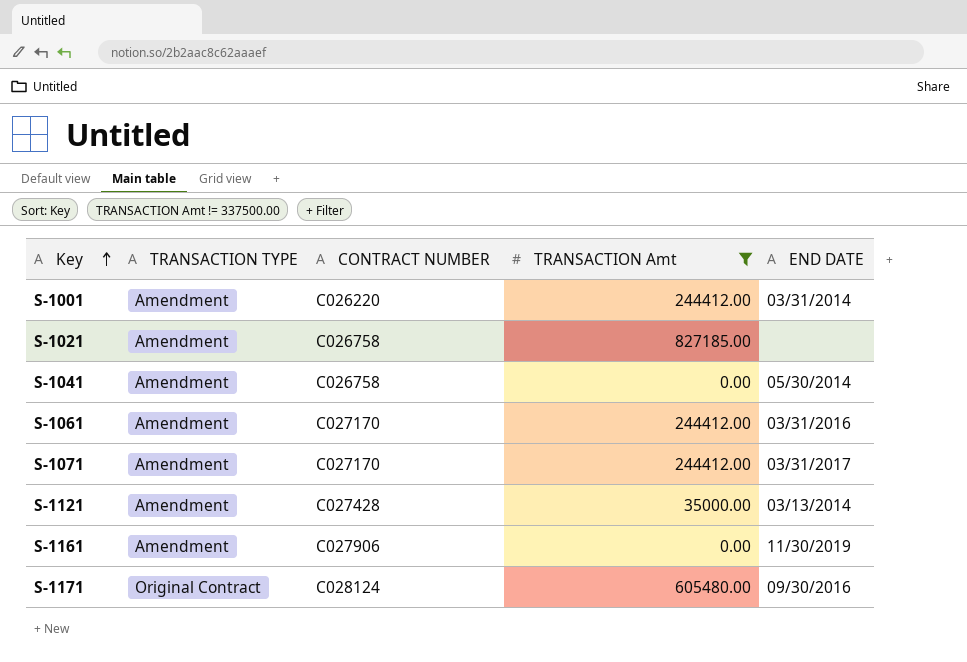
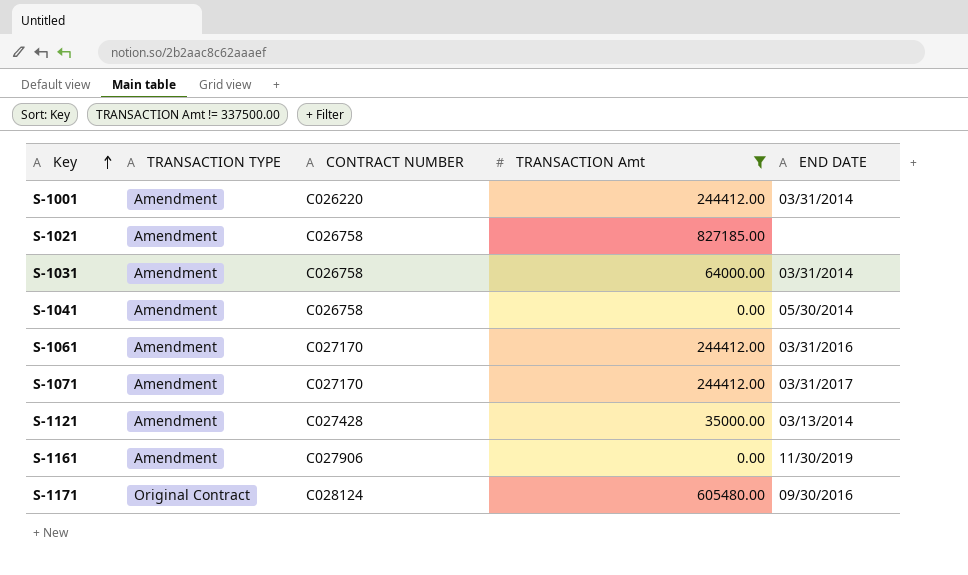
row S-1031: none -> Amendment | C026758 | 64000.00 | 03/31/2014

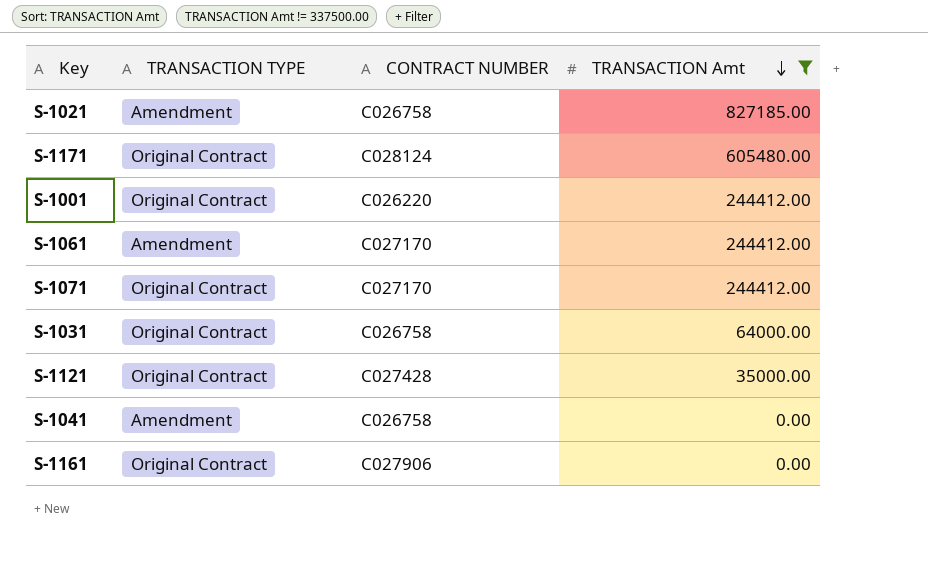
row order: Key ascending -> TRANSACTION Amt descending
column END DATE | position: 5 -> none
S-1001 | TRANSACTION TYPE: Amendment -> Original Contract
S-1071 | TRANSACTION TYPE: Amendment -> Original Contract
S-1031 | TRANSACTION TYPE: Amendment -> Original Contract
S-1121 | TRANSACTION TYPE: Amendment -> Original Contract
S-1161 | TRANSACTION TYPE: Amendment -> Original Contract

